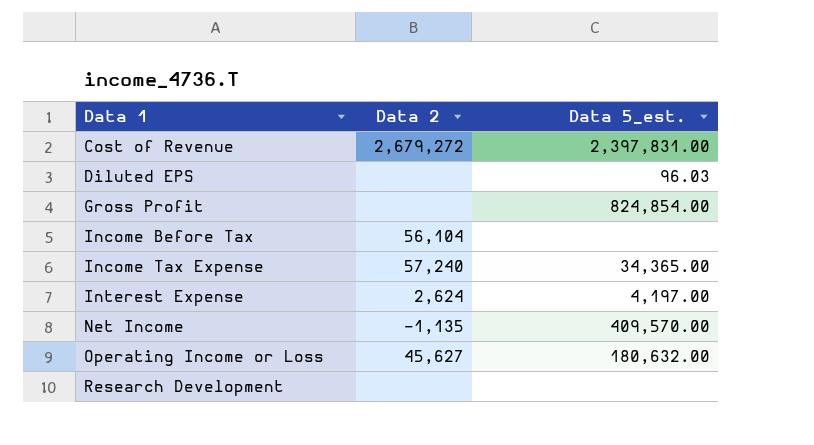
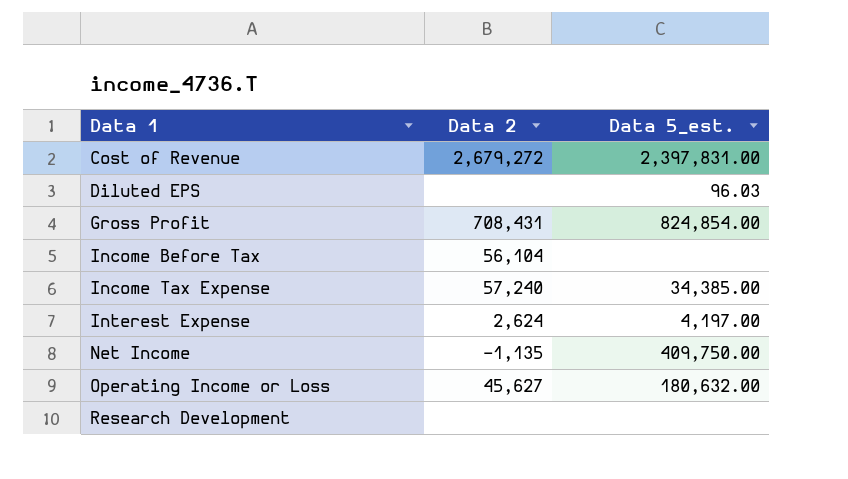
Gross Profit | Data 2: none -> 708,431
Income Tax Expense | Data 5_est.: 34,365.00 -> 34,385.00
Net Income | Data 5_est.: 409,570.00 -> 409,750.00

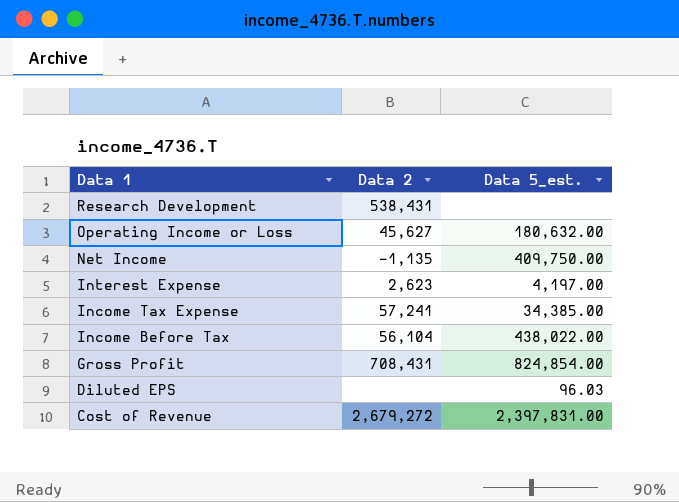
row order: Data 1 ascending -> Data 1 descending
Research Development | Data 2: none -> 538,431
Interest Expense | Data 2: 2,624 -> 2,623
Income Tax Expense | Data 2: 57,240 -> 57,241
Income Before Tax | Data 5_est.: none -> 438,022.00

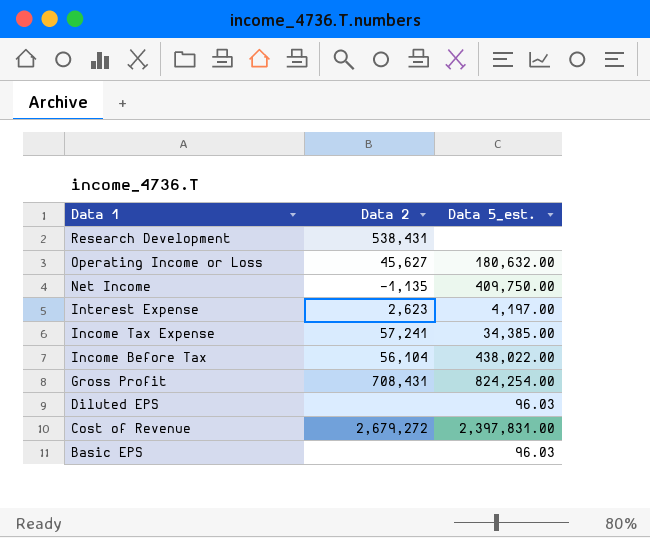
Gross Profit | Data 5_est.: 824,854.00 -> 824,254.00
row Basic EPS: none -> none | 96.03

